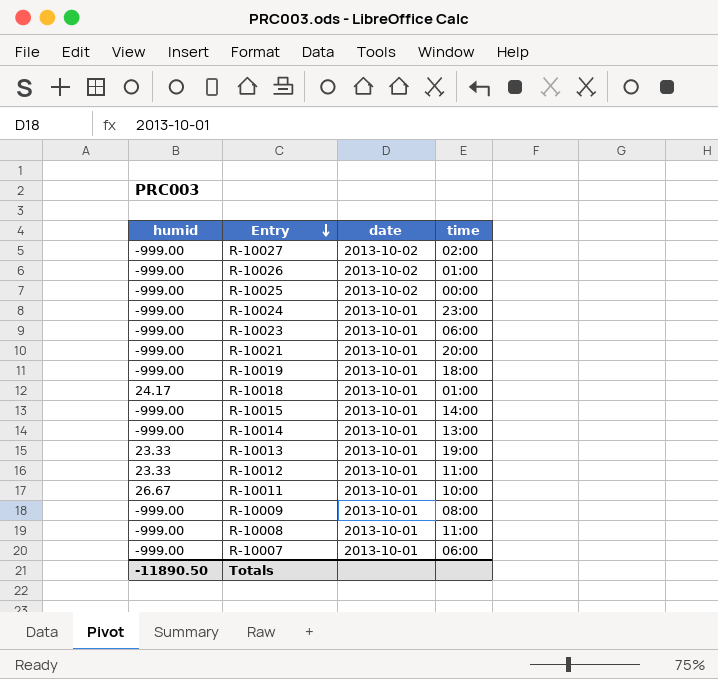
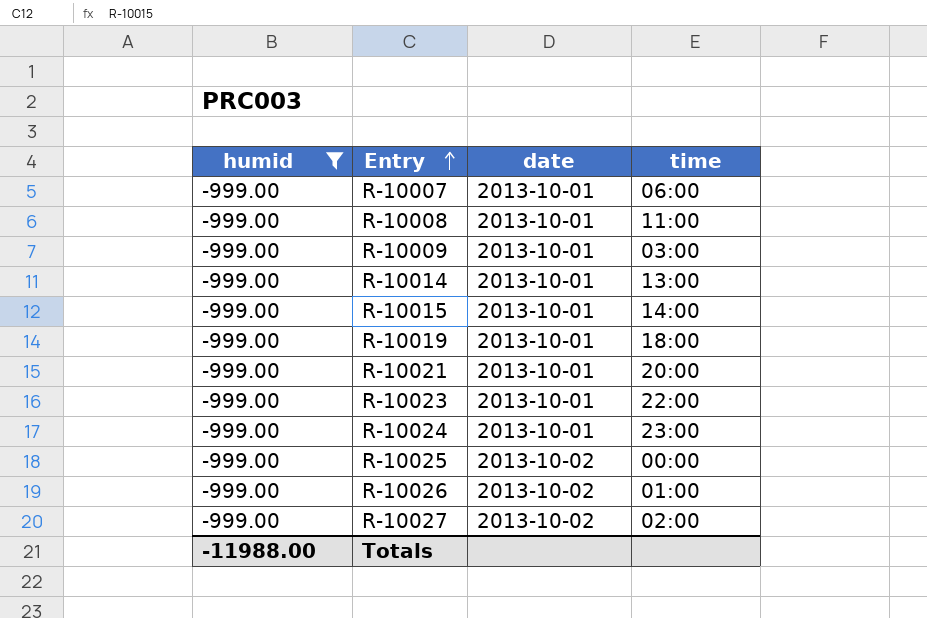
filter: none -> humid = -999.00
row order: Entry descending -> Entry ascending
R-10009 | time: 08:00 -> 03:00
R-10023 | time: 06:00 -> 22:00
Totals | humid: -11890.50 -> -11988.00

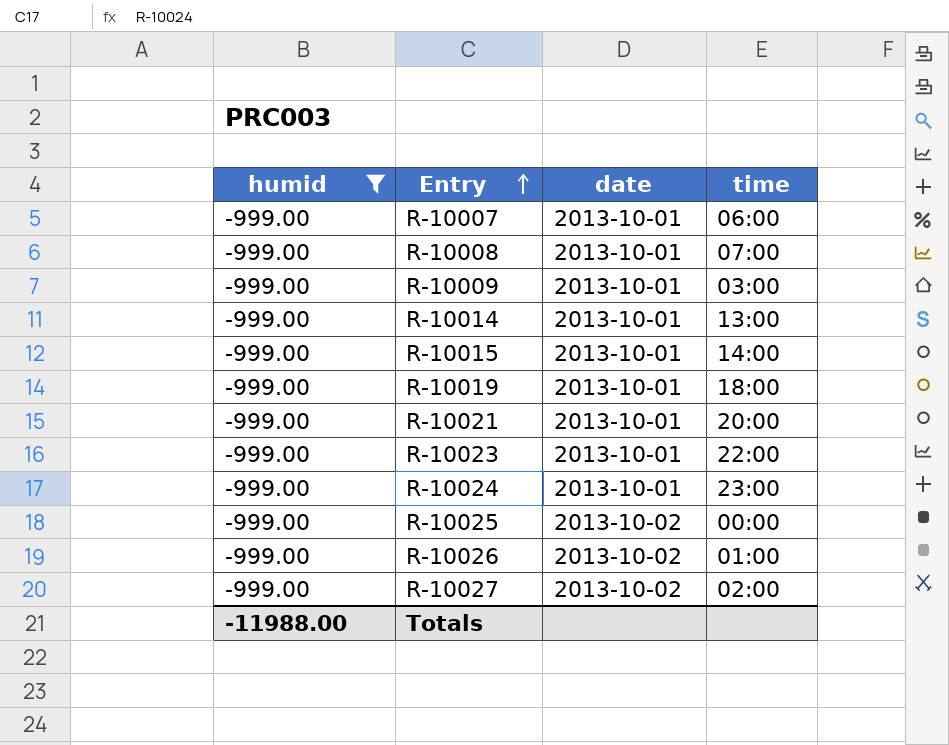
R-10008 | time: 11:00 -> 07:00

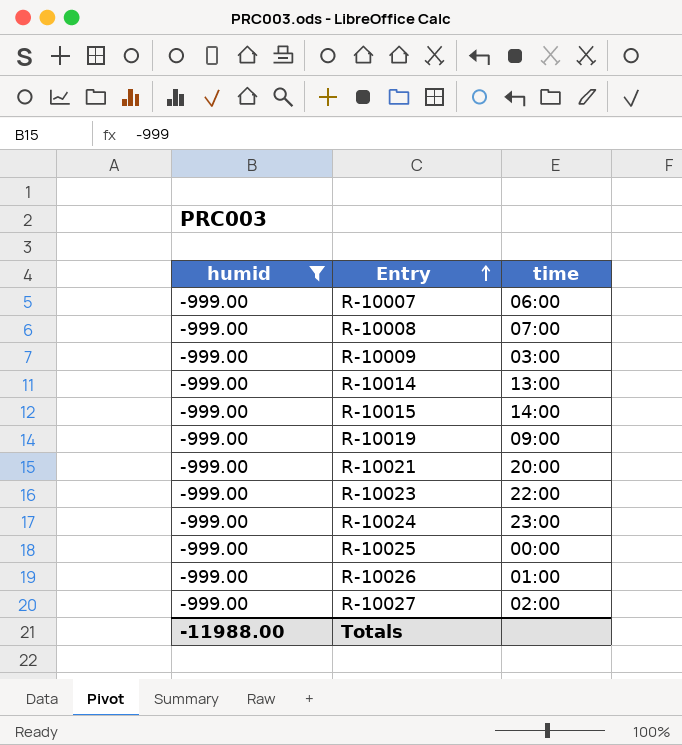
column date | position: 3 -> none
R-10019 | time: 18:00 -> 09:00

